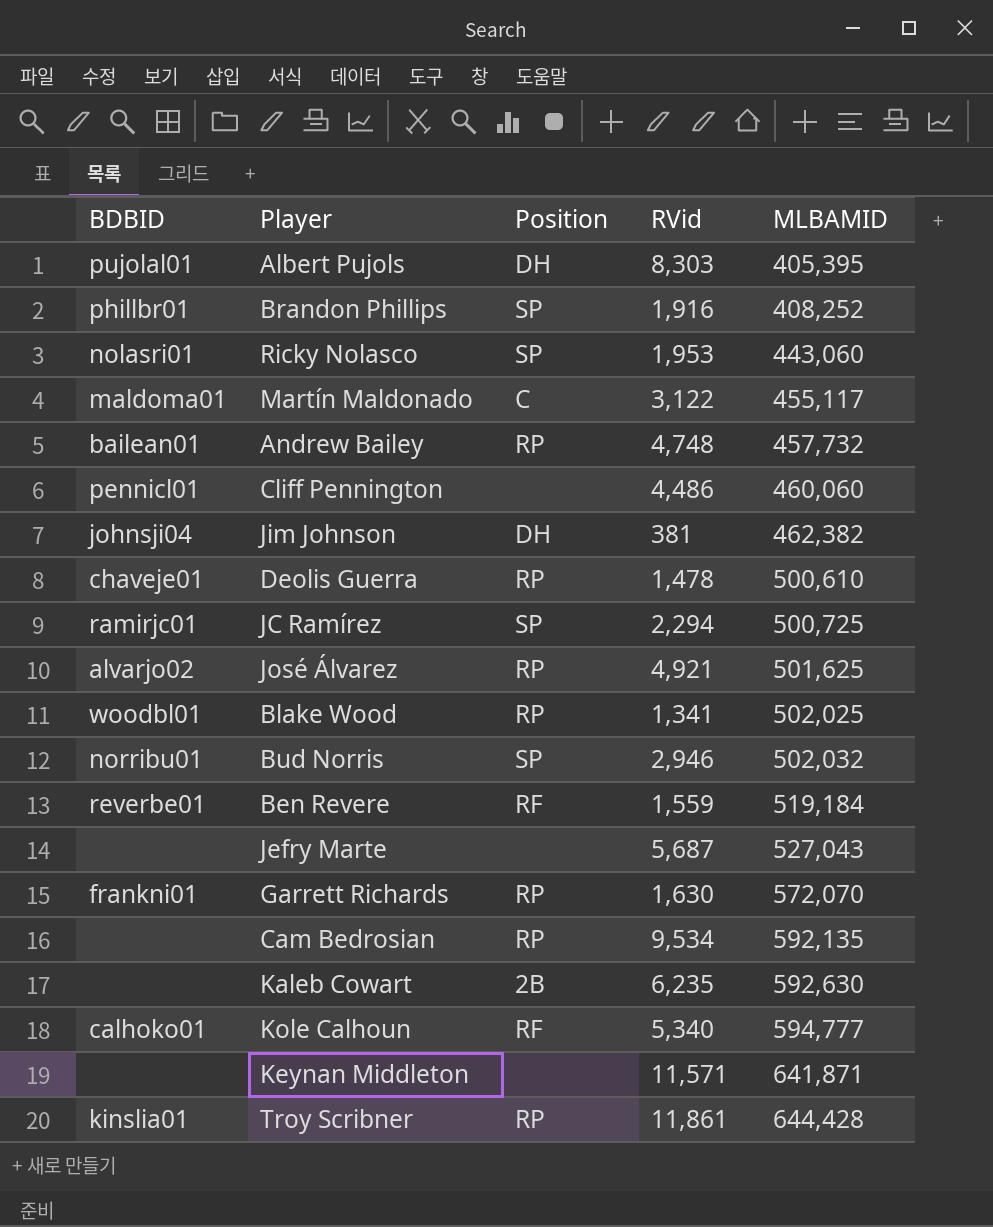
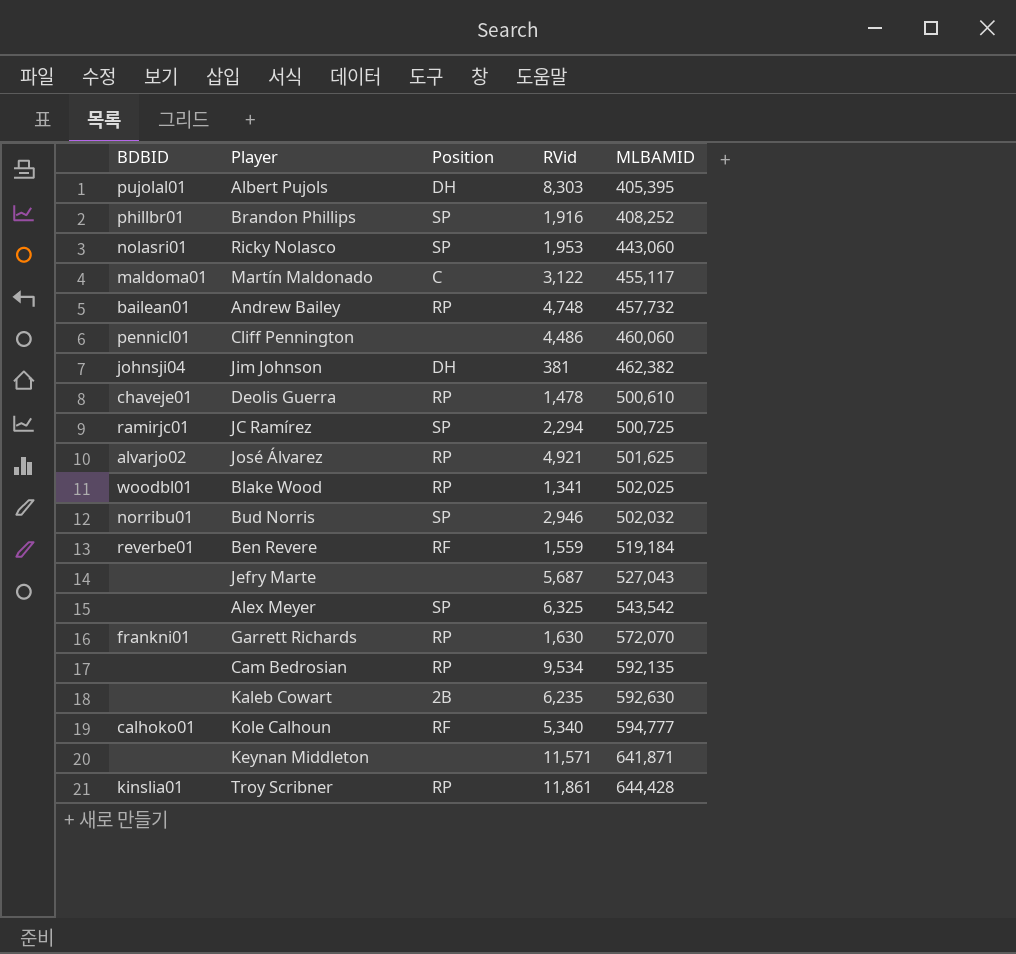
row Alex Meyer: none -> none | SP | 6,325 | 543,542

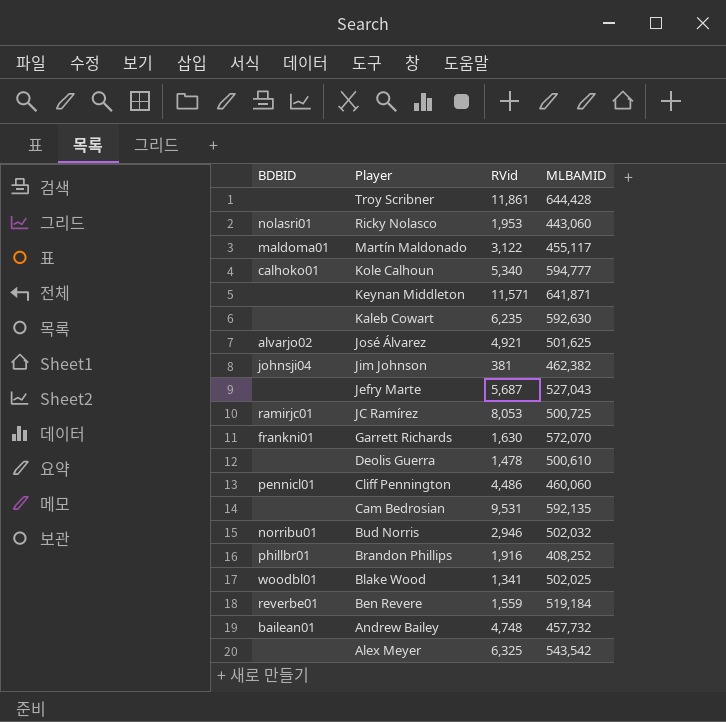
row order: MLBAMID ascending -> Player descending
column Position | position: 3 -> none
row Albert Pujols: pujolal01 | DH | 8,303 | 405,395 -> none
Troy Scribner | BDBID: kinslia01 -> none
JC Ramírez | RVid: 2,294 -> 8,053
Deolis Guerra | BDBID: chaveje01 -> none
Cam Bedrosian | RVid: 9,534 -> 9,531

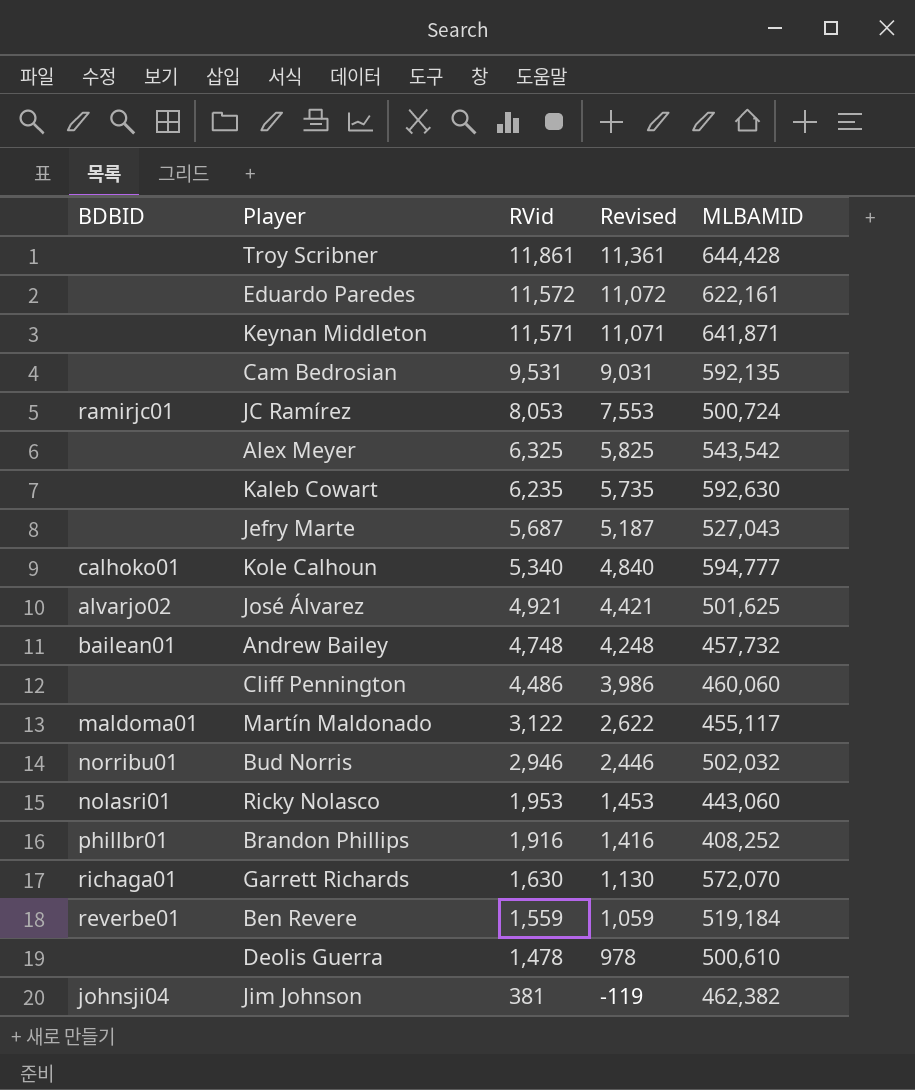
row order: Player descending -> RVid descending
column Revised | formula: none -> [RVid] - 500
row Blake Wood: woodbl01 | 1,341 | 502,025 -> none
row Eduardo Paredes: none -> none | 11,572 | 11,072 | 622,161
JC Ramírez | MLBAMID: 500,725 -> 500,724
Cliff Pennington | BDBID: pennicl01 -> none
Garrett Richards | BDBID: frankni01 -> richaga01

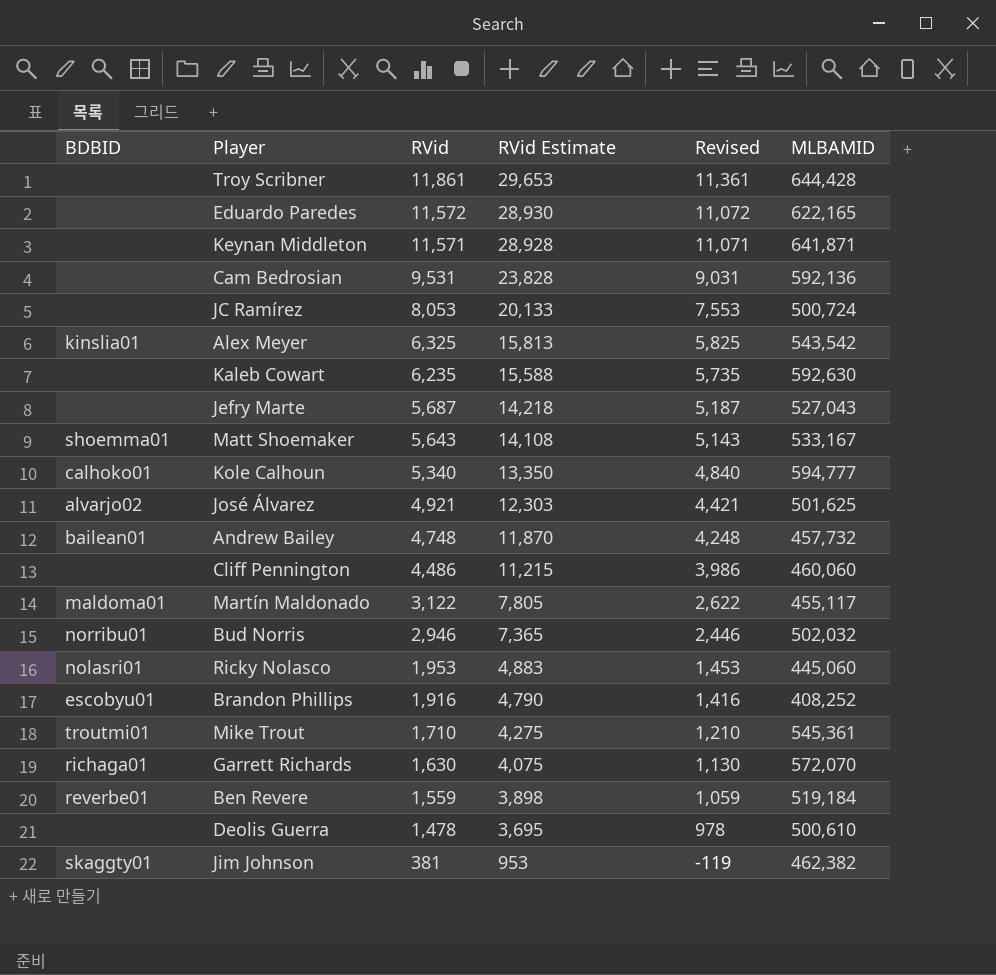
column RVid Estimate | formula: none -> [RVid] * 2.5
Eduardo Paredes | MLBAMID: 622,161 -> 622,165
Cam Bedrosian | MLBAMID: 592,135 -> 592,136
JC Ramírez | BDBID: ramirjc01 -> none
Alex Meyer | BDBID: none -> kinslia01
row Matt Shoemaker: none -> shoemma01 | 5,643 | 14,108 | 5,143 | 533,167
Ricky Nolasco | MLBAMID: 443,060 -> 445,060
Brandon Phillips | BDBID: phillbr01 -> escobyu01
row Mike Trout: none -> troutmi01 | 1,710 | 4,275 | 1,210 | 545,361
Jim Johnson | BDBID: johnsji04 -> skaggty01

